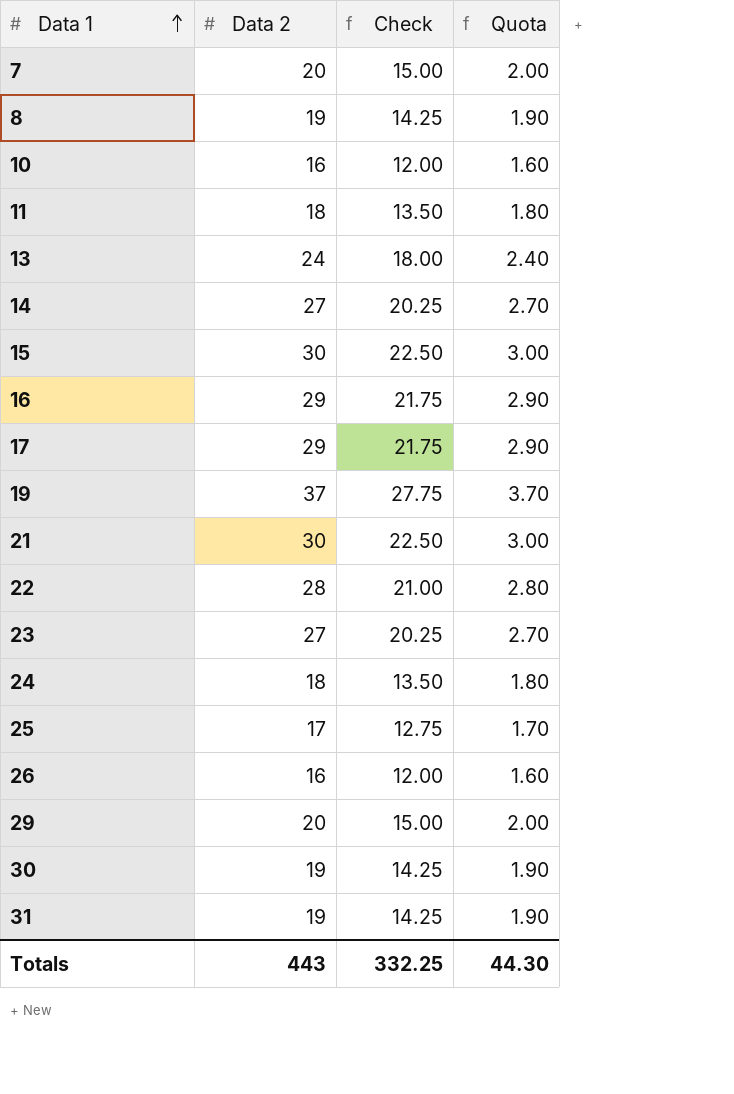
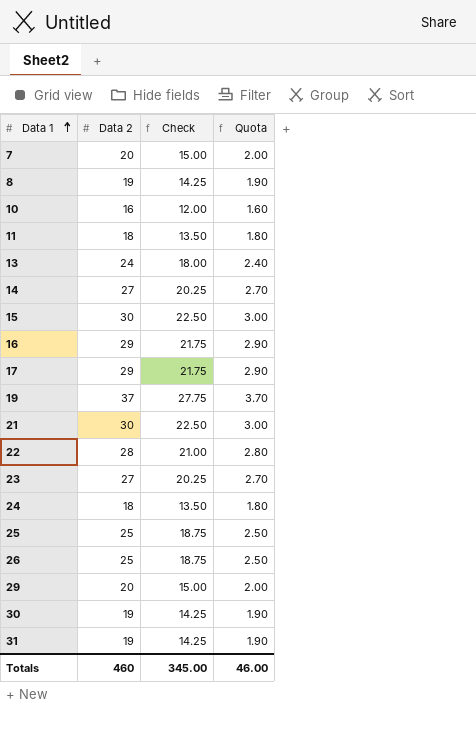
25 | Data 2: 17 -> 25
25 | Check: 12.75 -> 18.75
25 | Quota: 1.70 -> 2.50
26 | Data 2: 16 -> 25
26 | Check: 12.00 -> 18.75
26 | Quota: 1.60 -> 2.50
Totals | Data 2: 443 -> 460
Totals | Check: 332.25 -> 345.00
Totals | Quota: 44.30 -> 46.00

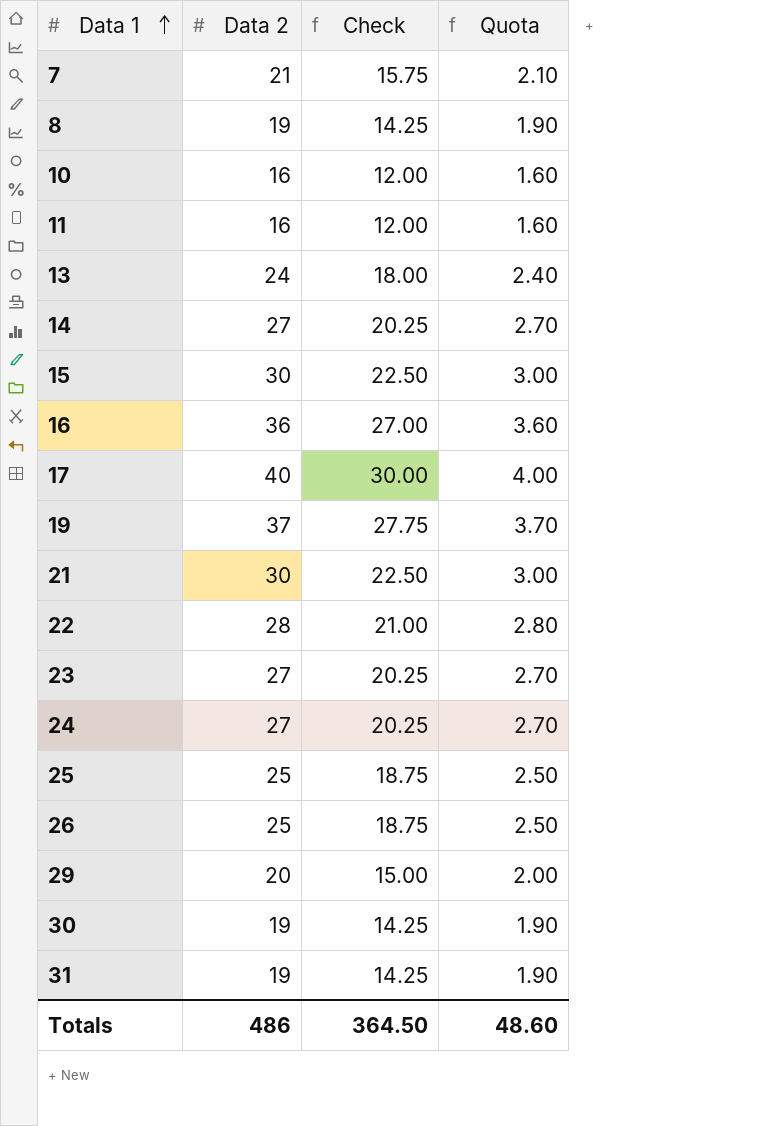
7 | Data 2: 20 -> 21
7 | Check: 15.00 -> 15.75
7 | Quota: 2.00 -> 2.10
11 | Data 2: 18 -> 16
11 | Check: 13.50 -> 12.00
11 | Quota: 1.80 -> 1.60
16 | Data 2: 29 -> 36
16 | Check: 21.75 -> 27.00
16 | Quota: 2.90 -> 3.60
17 | Data 2: 29 -> 40
17 | Check: 21.75 -> 30.00
17 | Quota: 2.90 -> 4.00
24 | Data 2: 18 -> 27
24 | Check: 13.50 -> 20.25
24 | Quota: 1.80 -> 2.70
Totals | Data 2: 460 -> 486
Totals | Check: 345.00 -> 364.50
Totals | Quota: 46.00 -> 48.60

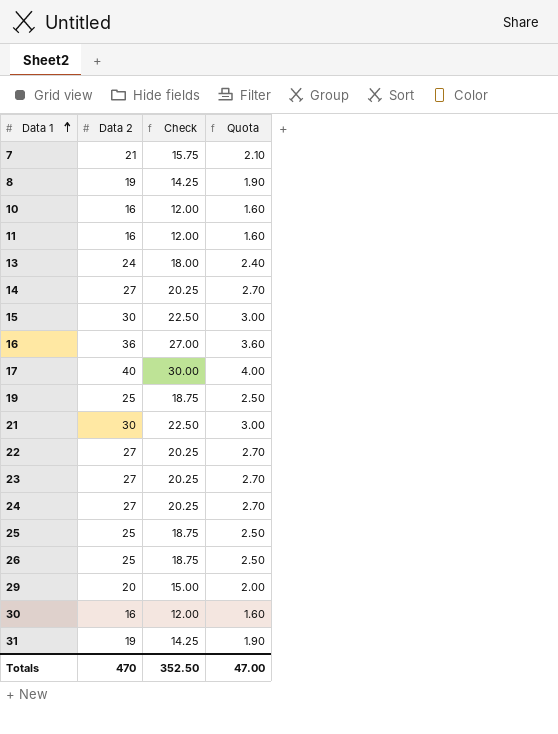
19 | Data 2: 37 -> 25
19 | Check: 27.75 -> 18.75
19 | Quota: 3.70 -> 2.50
22 | Data 2: 28 -> 27
22 | Check: 21.00 -> 20.25
22 | Quota: 2.80 -> 2.70
30 | Data 2: 19 -> 16
30 | Check: 14.25 -> 12.00
30 | Quota: 1.90 -> 1.60
Totals | Data 2: 486 -> 470
Totals | Check: 364.50 -> 352.50
Totals | Quota: 48.60 -> 47.00

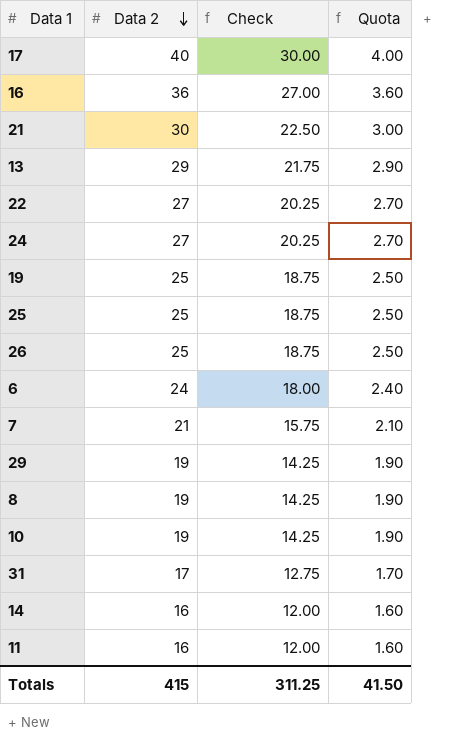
row order: Data 1 ascending -> Data 2 descending
row 15: 30 | 22.50 | 3.00 -> none
row 23: 27 | 20.25 | 2.70 -> none
row 30: 16 | 12.00 | 1.60 -> none
13 | Data 2: 24 -> 29
13 | Check: 18.00 -> 21.75
13 | Quota: 2.40 -> 2.90
row 6: none -> 24 | 18.00 | 2.40
29 | Data 2: 20 -> 19
29 | Check: 15.00 -> 14.25
29 | Quota: 2.00 -> 1.90
10 | Data 2: 16 -> 19
10 | Check: 12.00 -> 14.25
10 | Quota: 1.60 -> 1.90
31 | Data 2: 19 -> 17
31 | Check: 14.25 -> 12.75
31 | Quota: 1.90 -> 1.70
14 | Data 2: 27 -> 16
14 | Check: 20.25 -> 12.00
14 | Quota: 2.70 -> 1.60
Totals | Data 2: 470 -> 415
Totals | Check: 352.50 -> 311.25
Totals | Quota: 47.00 -> 41.50

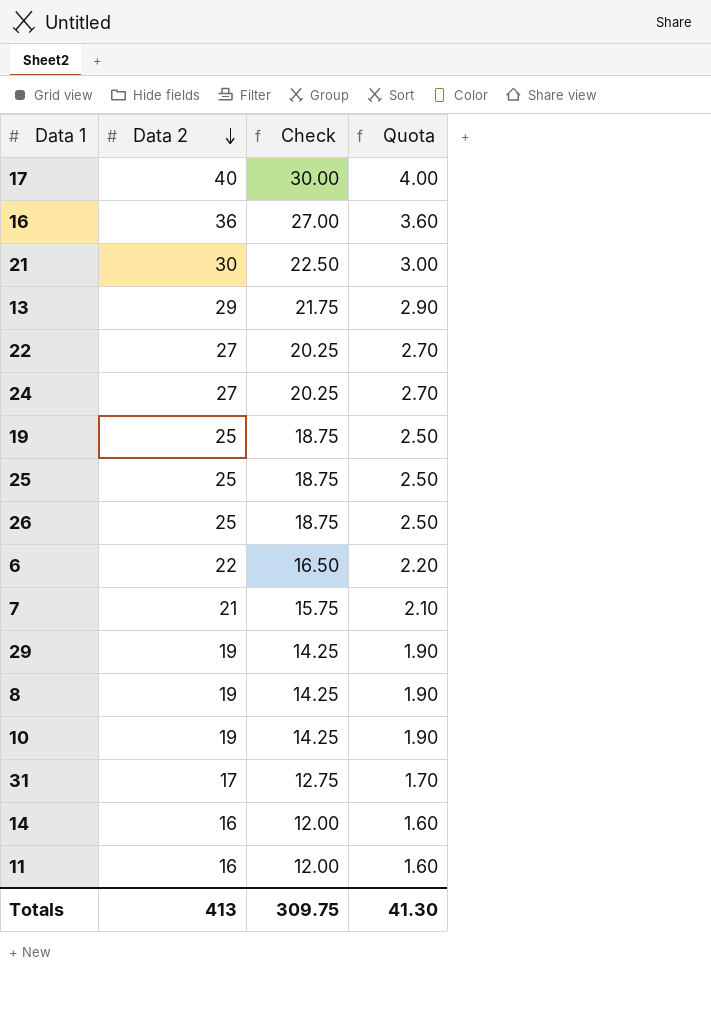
6 | Data 2: 24 -> 22
6 | Check: 18.00 -> 16.50
6 | Quota: 2.40 -> 2.20
Totals | Data 2: 415 -> 413
Totals | Check: 311.25 -> 309.75
Totals | Quota: 41.50 -> 41.30

